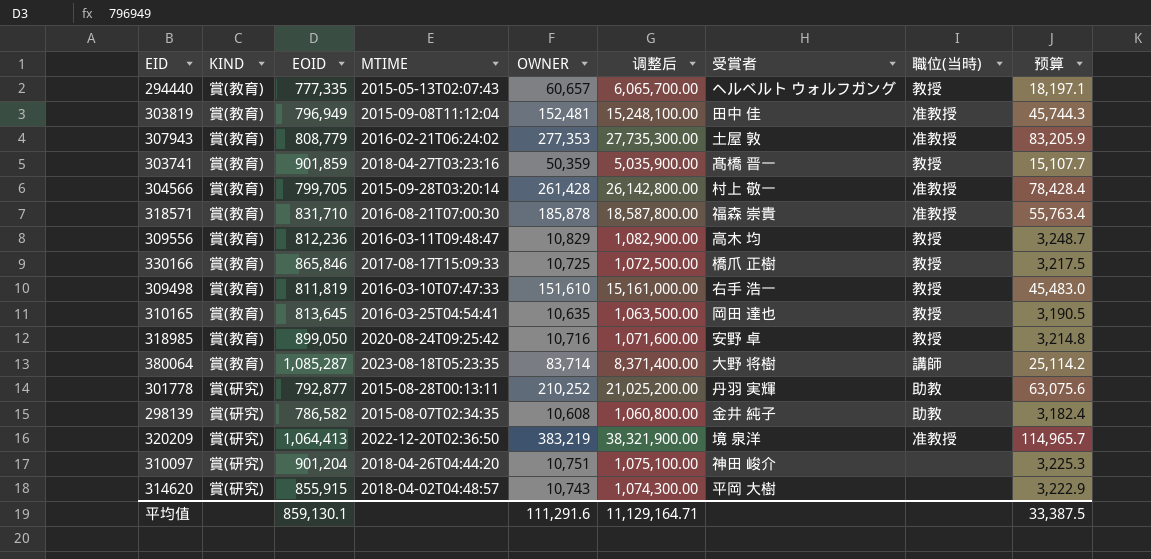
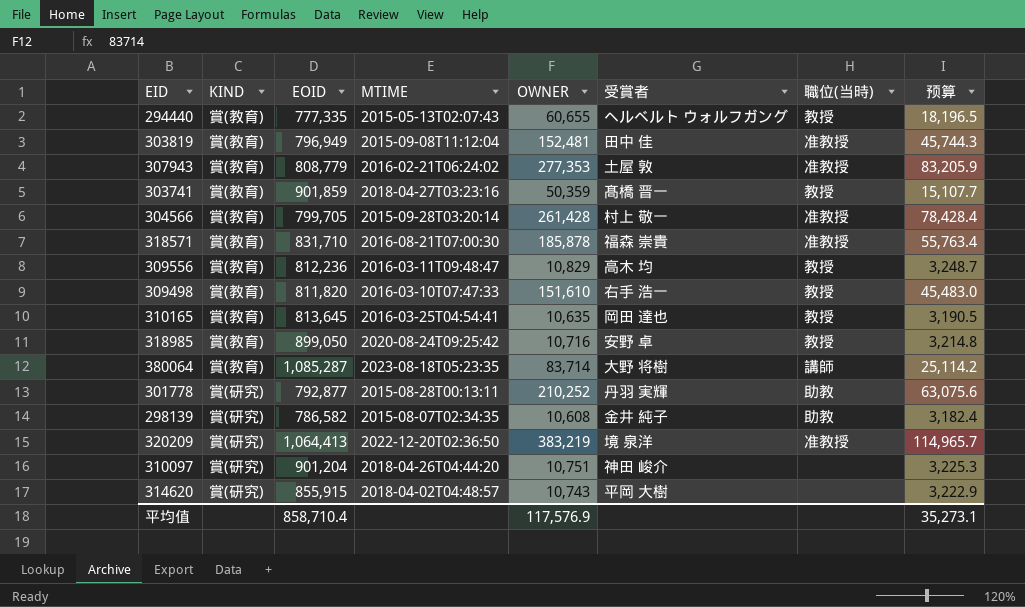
column 调整后 | formula: [OWNER] * 100 -> none
row 330166: 賞(教育) | 865,846 | 2017-08-17T15:09:33 | 10,725 | 1,072,500.00 | 橋爪 正樹 | 教授 | 3,217.5 -> none
294440 | OWNER: 60,657 -> 60,655
294440 | 预算: 18,197.1 -> 18,196.5
309498 | EOID: 811,819 -> 811,820
平均值 | EOID: 859,130.1 -> 858,710.4
平均值 | OWNER: 111,291.6 -> 117,576.9
平均值 | 预算: 33,387.5 -> 35,273.1

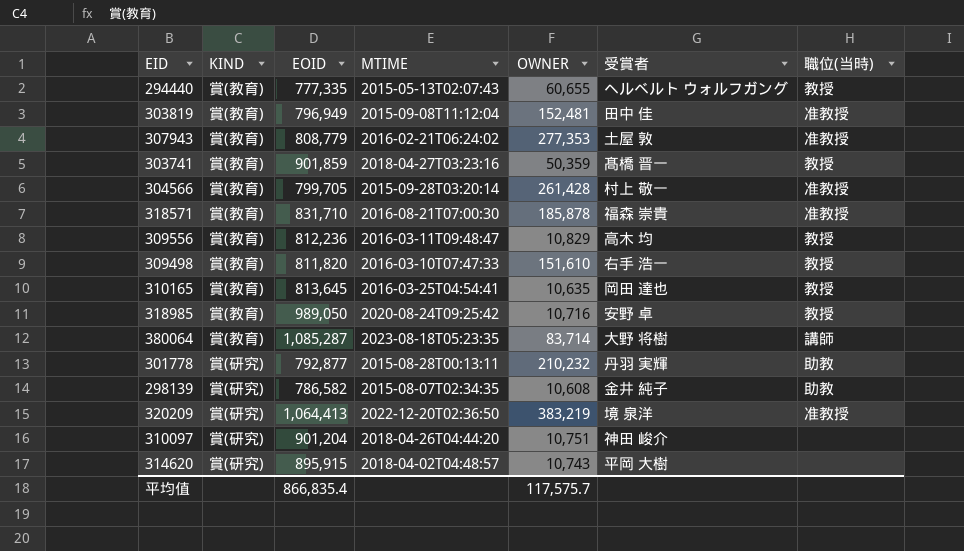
column 预算 | formula: [OWNER] * 0.3 -> none
318985 | EOID: 899,050 -> 989,050
301778 | OWNER: 210,252 -> 210,232
314620 | EOID: 855,915 -> 895,915
平均值 | EOID: 858,710.4 -> 866,835.4
平均值 | OWNER: 117,576.9 -> 117,575.7

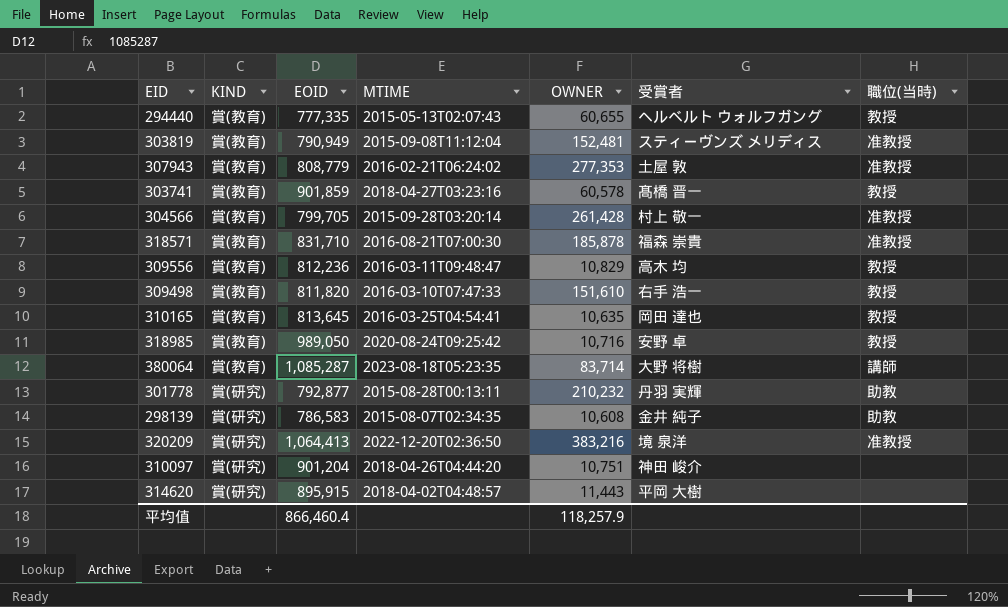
303819 | EOID: 796,949 -> 790,949
303819 | 受賞者: 田中 佳 -> スティーヴンズ メリディス
303741 | OWNER: 50,359 -> 60,578
298139 | EOID: 786,582 -> 786,583
320209 | OWNER: 383,219 -> 383,216
314620 | OWNER: 10,743 -> 11,443
平均值 | EOID: 866,835.4 -> 866,460.4
平均值 | OWNER: 117,575.7 -> 118,257.9

